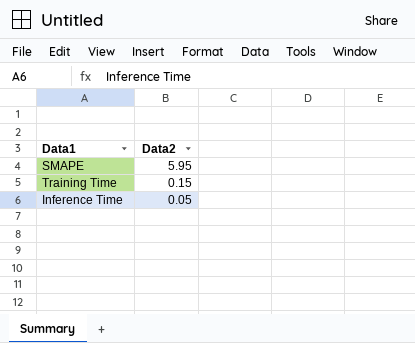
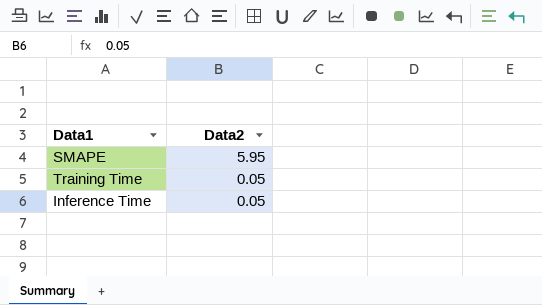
Training Time | Data2: 0.15 -> 0.05

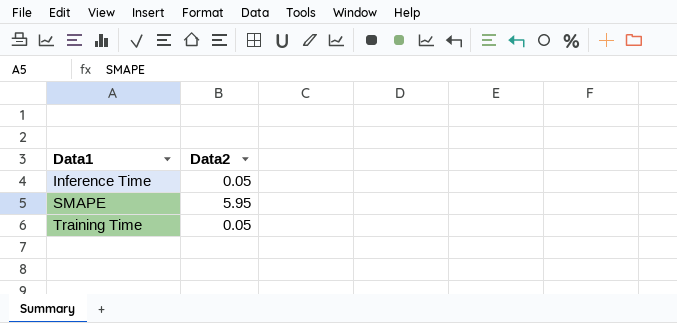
row order: Data2 descending -> Data1 ascending

